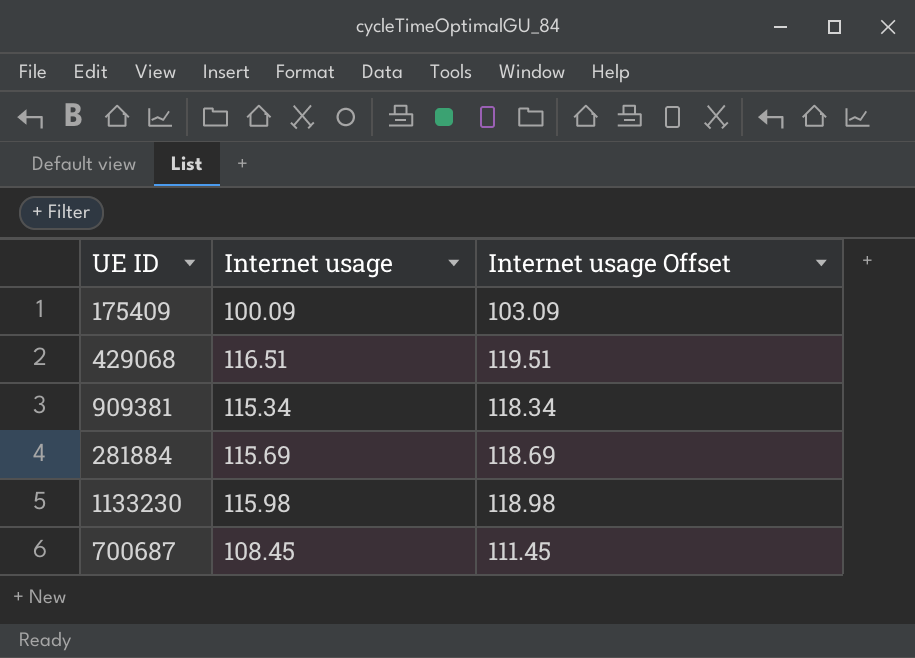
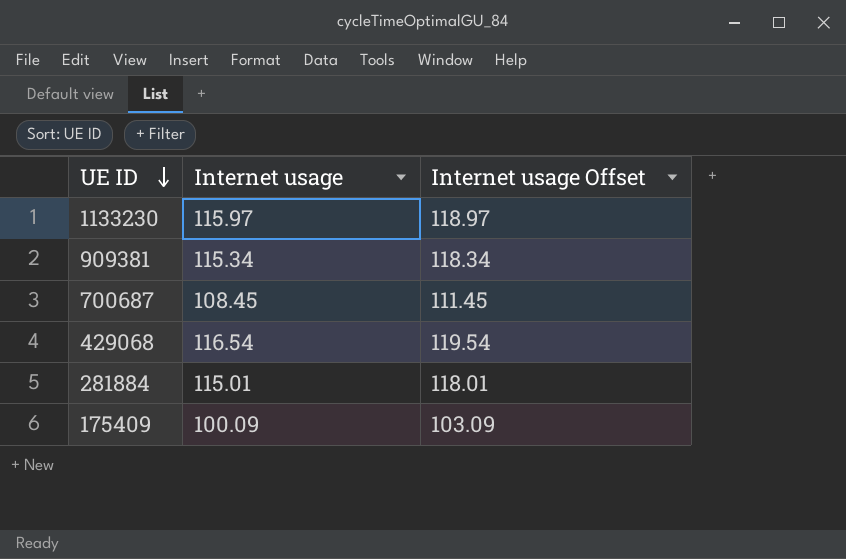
row order: none -> UE ID descending
1133230 | Internet usage: 115.98 -> 115.97
1133230 | Internet usage Offset: 118.98 -> 118.97
429068 | Internet usage: 116.51 -> 116.54
429068 | Internet usage Offset: 119.51 -> 119.54
281884 | Internet usage: 115.69 -> 115.01
281884 | Internet usage Offset: 118.69 -> 118.01

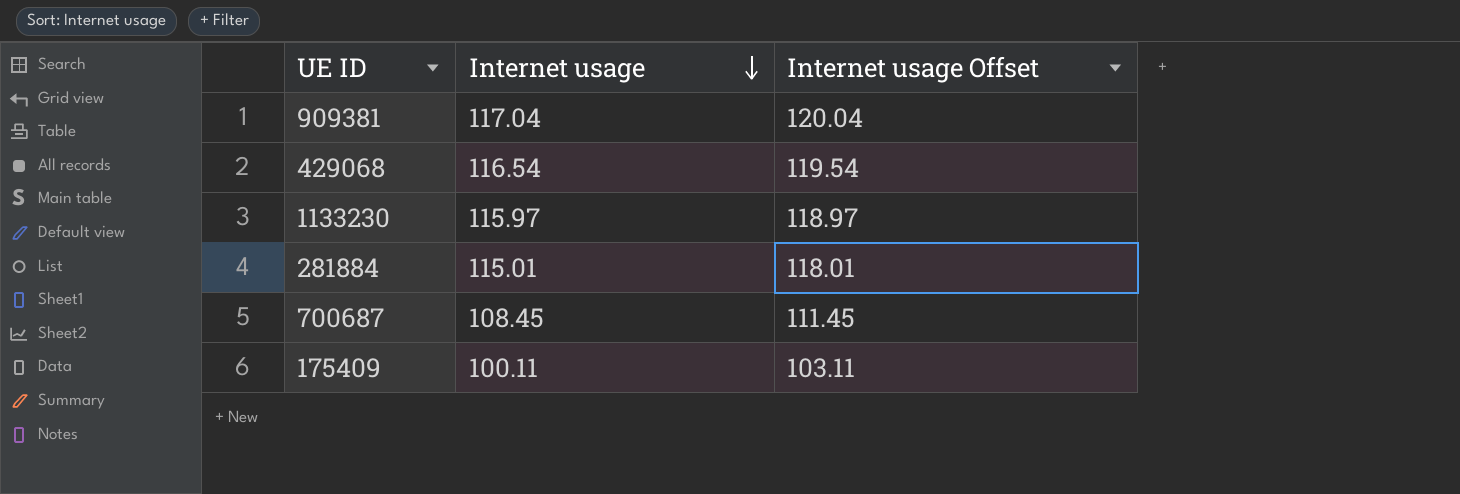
row order: UE ID descending -> Internet usage descending
909381 | Internet usage: 115.34 -> 117.04
909381 | Internet usage Offset: 118.34 -> 120.04
175409 | Internet usage: 100.09 -> 100.11
175409 | Internet usage Offset: 103.09 -> 103.11

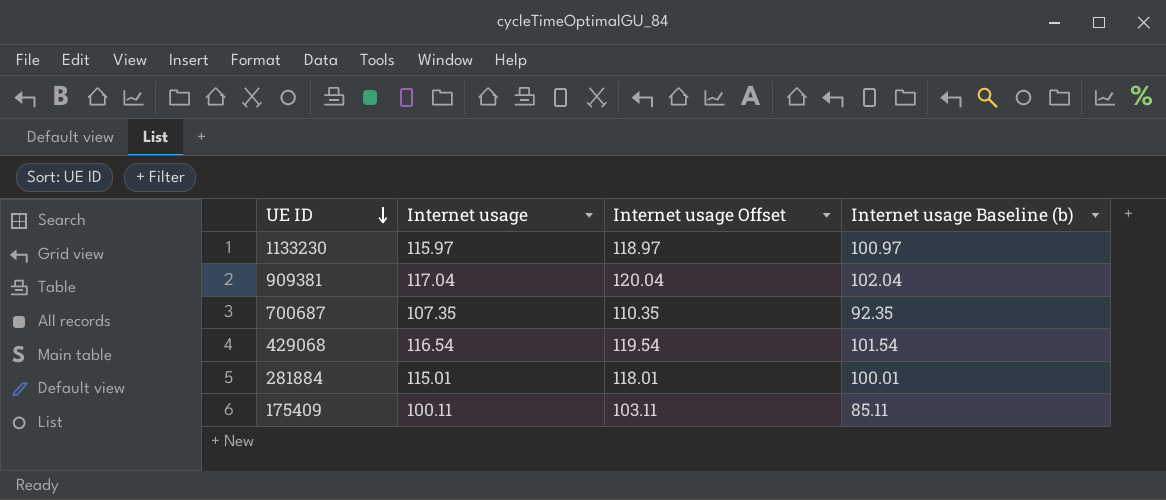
row order: Internet usage descending -> UE ID descending
column Internet usage Baseline (b) | formula: none -> [Internet usage] - 15
700687 | Internet usage: 108.45 -> 107.35
700687 | Internet usage Offset: 111.45 -> 110.35

